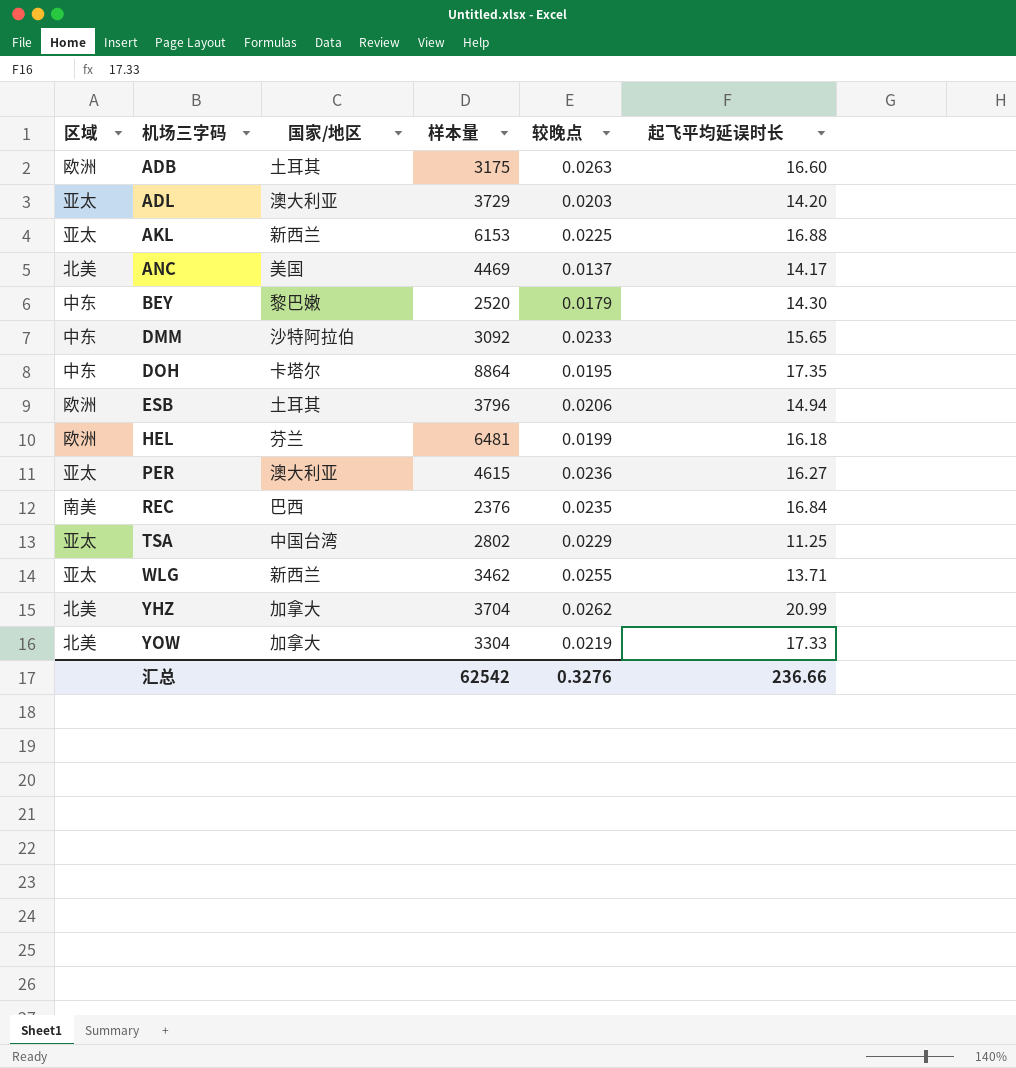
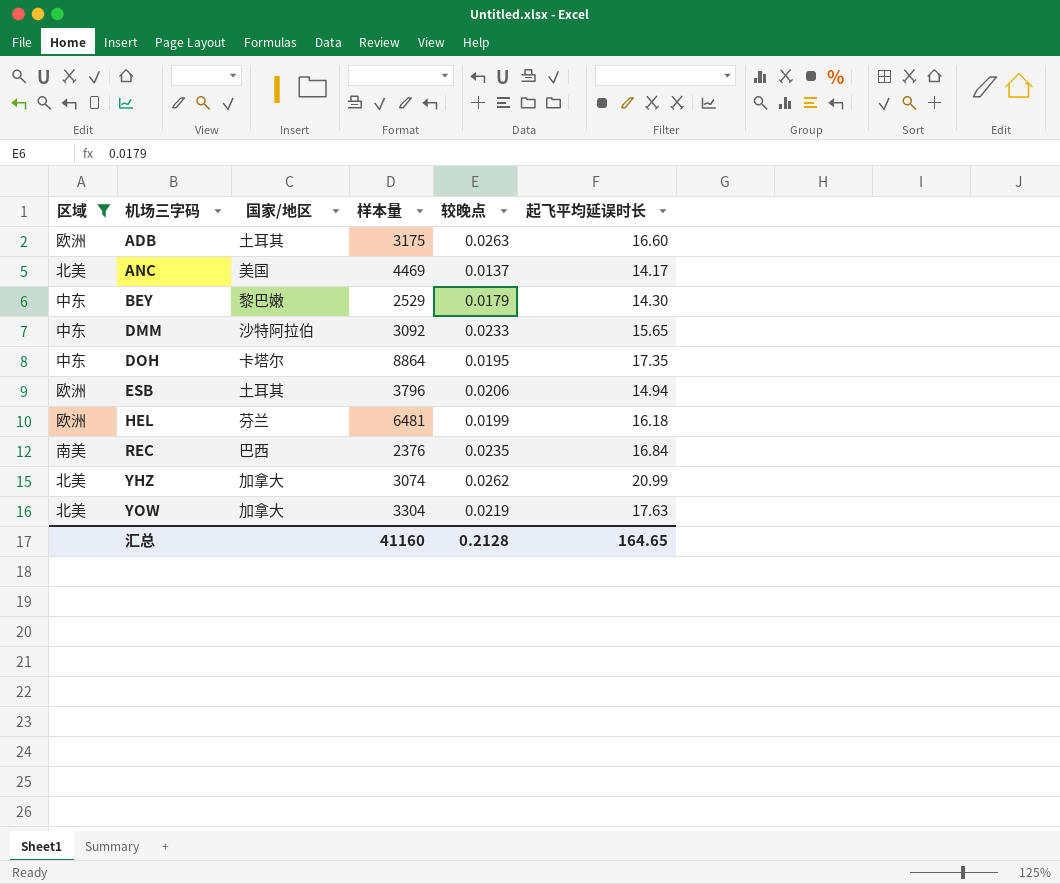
filter: none -> 区域 != 亚太
BEY | 样本量: 2520 -> 2529
YHZ | 样本量: 3704 -> 3074
YOW | 起飞平均延误时长: 17.33 -> 17.63
汇总 | 样本量: 62542 -> 41160
汇总 | 较晚点: 0.3276 -> 0.2128
汇总 | 起飞平均延误时长: 236.66 -> 164.65

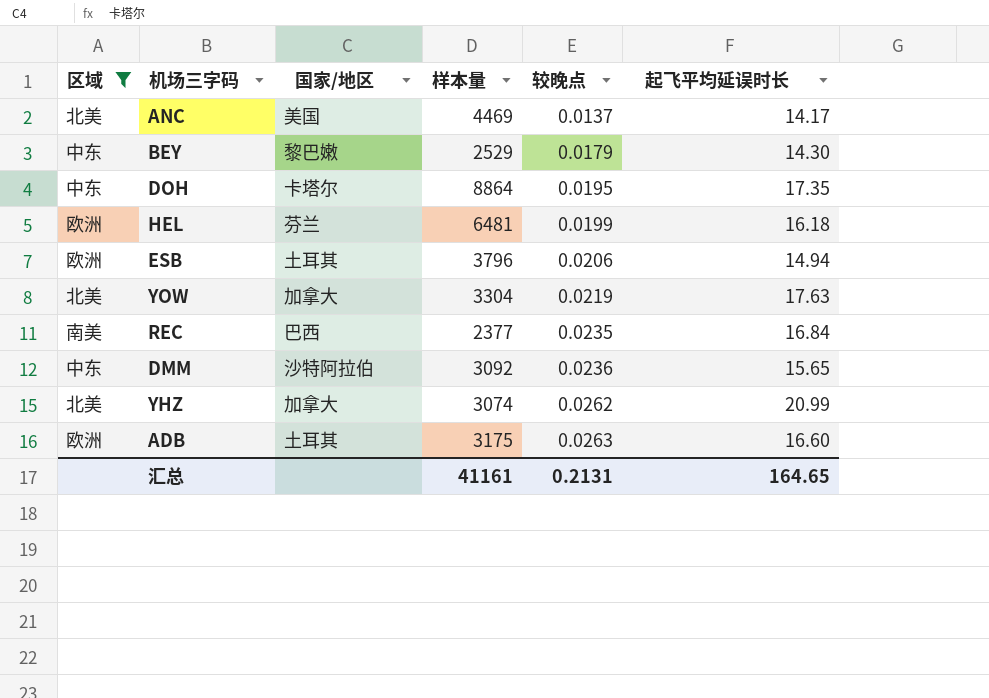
row order: 机场三字码 ascending -> 较晚点 ascending
REC | 样本量: 2376 -> 2377
DMM | 较晚点: 0.0233 -> 0.0236
汇总 | 样本量: 41160 -> 41161
汇总 | 较晚点: 0.2128 -> 0.2131

